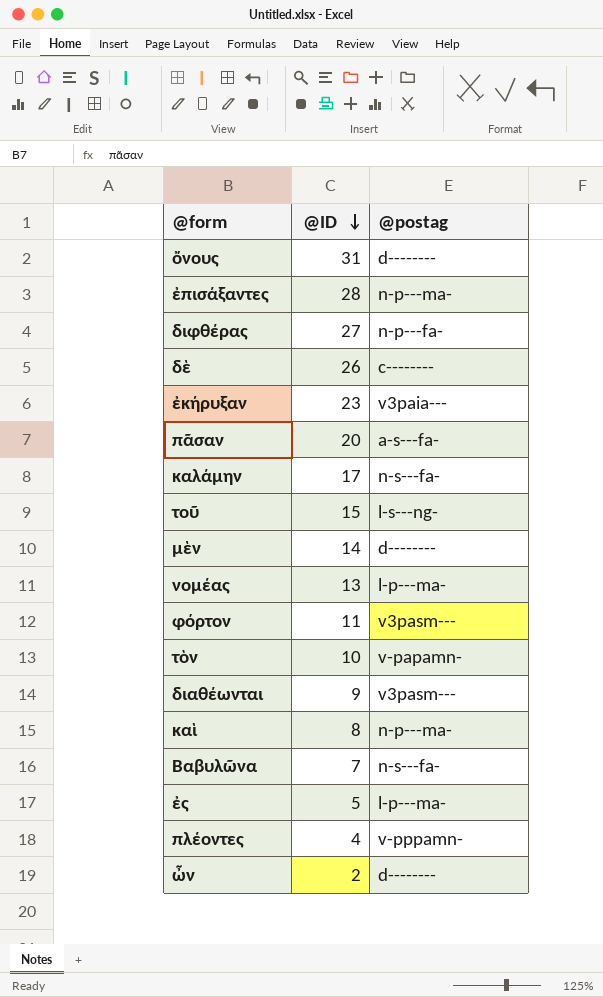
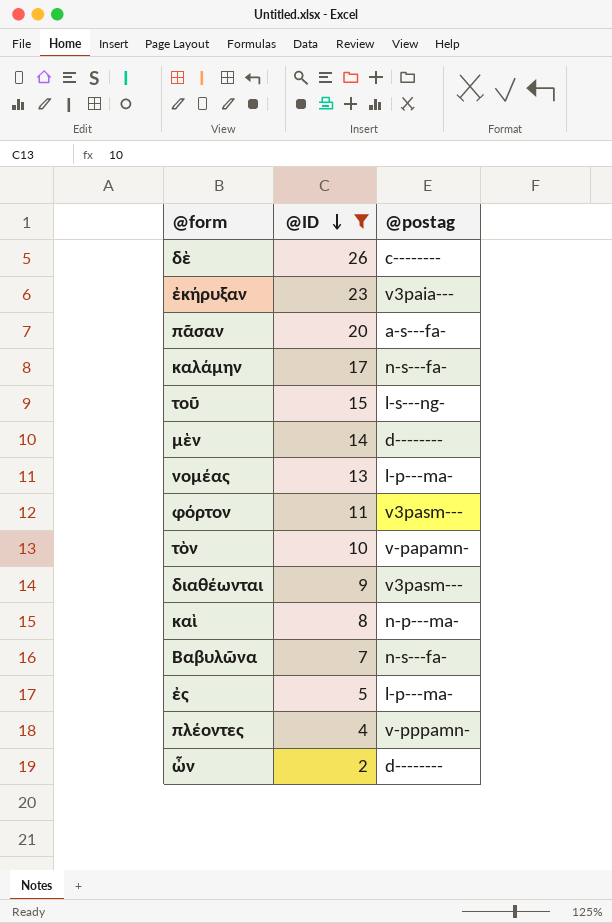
filter: none -> @ID <= 26

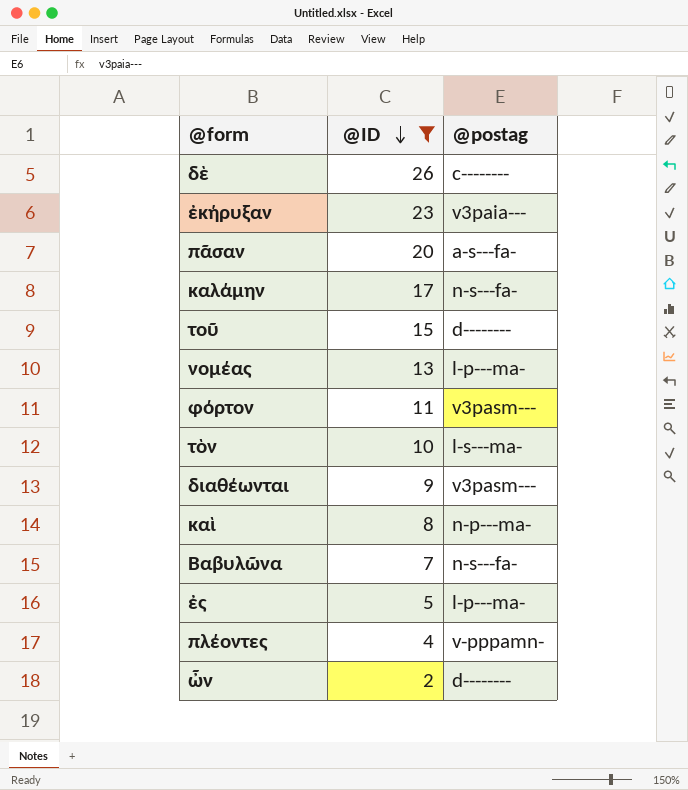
row μὲν: 14 | d-------- -> none
τοῦ | @postag: l-s---ng- -> d--------
τὸν | @postag: v-papamn- -> l-s---ma-

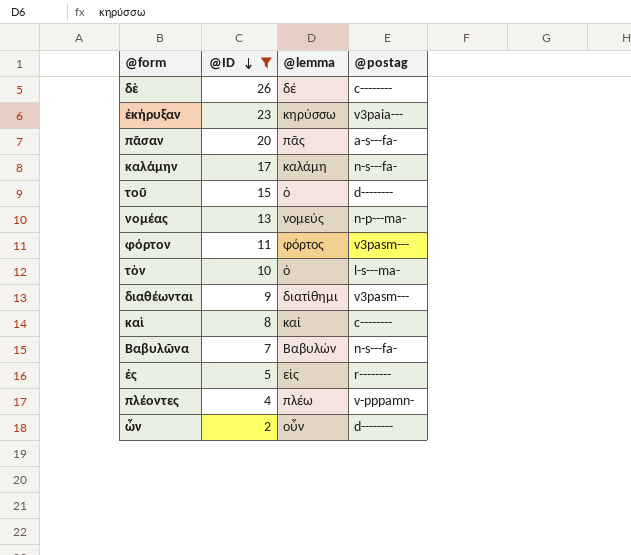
column @lemma | position: none -> 3
νομέας | @postag: l-p---ma- -> n-p---ma-
καὶ | @postag: n-p---ma- -> c--------
ἐς | @postag: l-p---ma- -> r--------

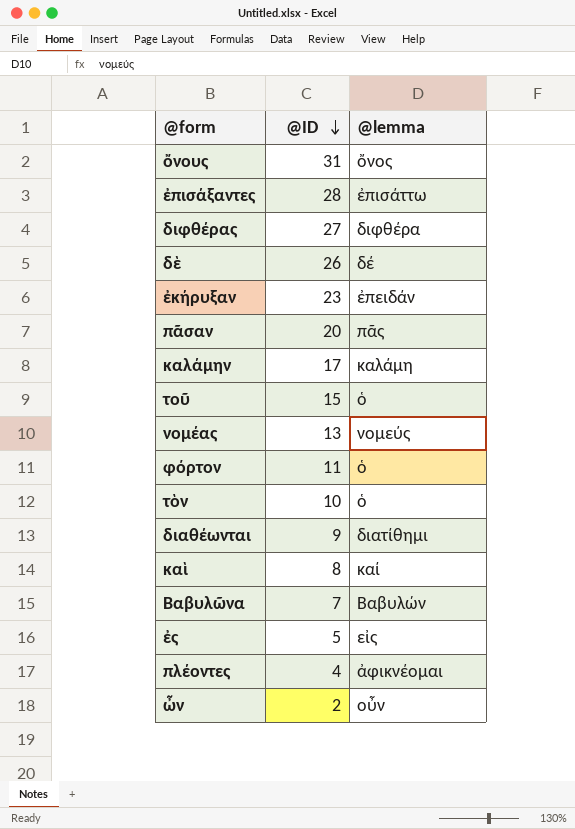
filter: @ID <= 26 -> none
column @postag | position: 4 -> none
ἐκήρυξαν | @lemma: κηρύσσω -> ἐπειδάν
φόρτον | @lemma: φόρτος -> ὁ
πλέοντες | @lemma: πλέω -> ἀφικνέομαι

